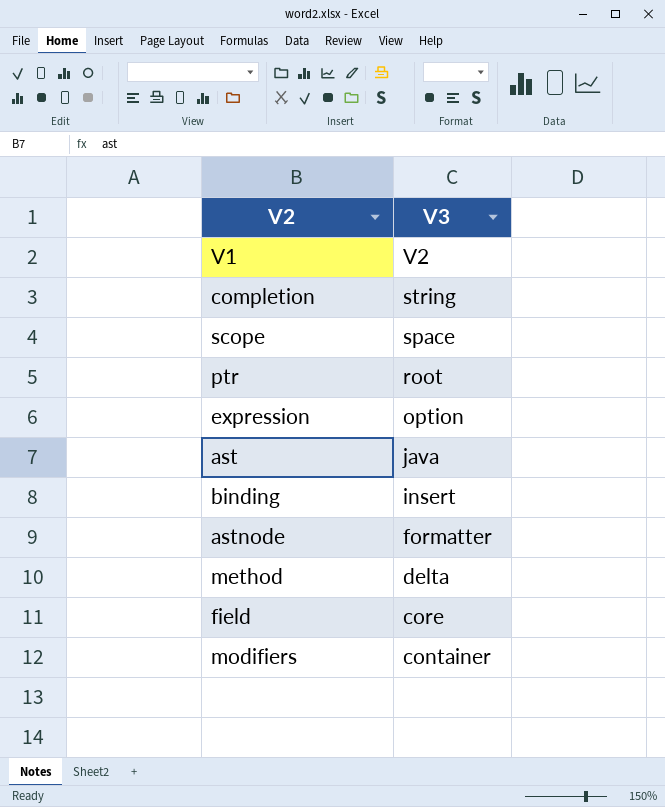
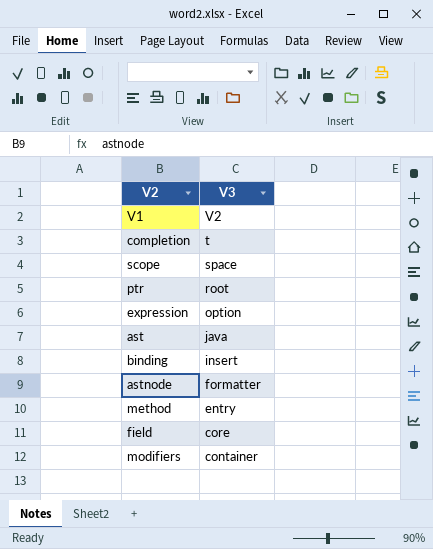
completion | V3: string -> t
method | V3: delta -> entry

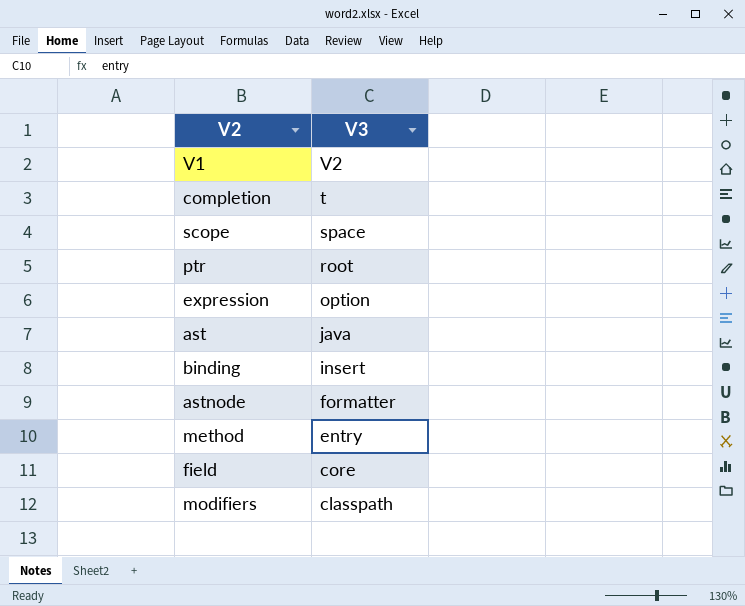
modifiers | V3: container -> classpath

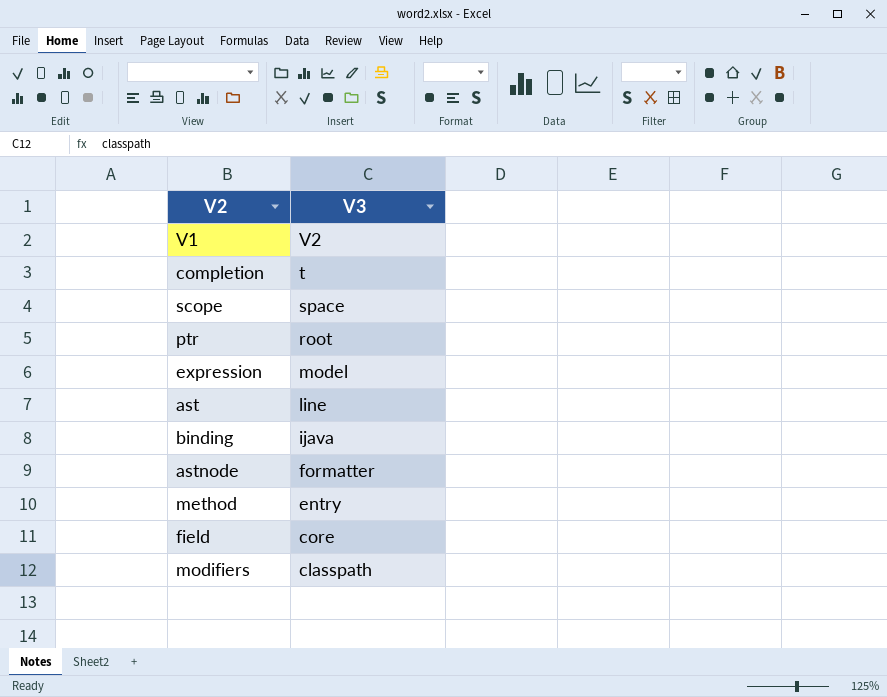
expression | V3: option -> model
ast | V3: java -> line
binding | V3: insert -> ijava

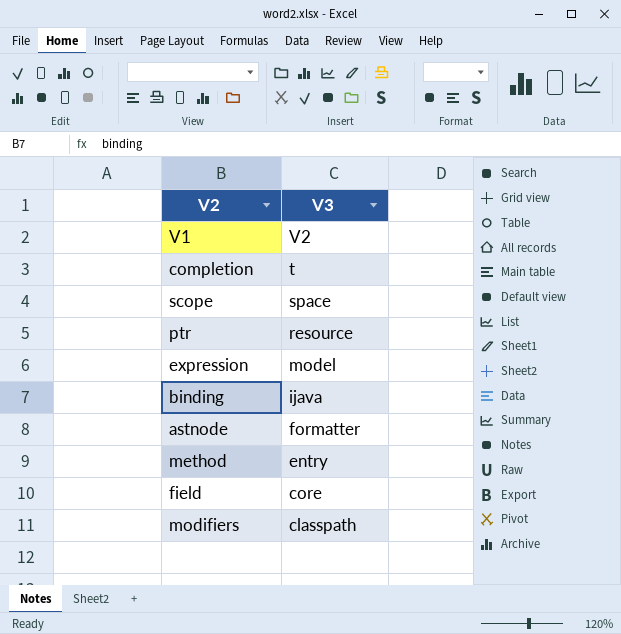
row ast: line -> none
ptr | V3: root -> resource

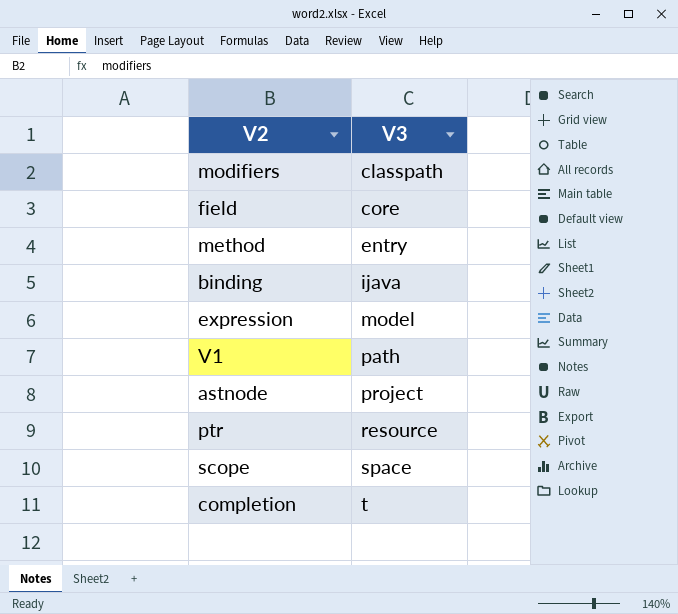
row order: V3 descending -> V3 ascending
V1 | V3: V2 -> path
astnode | V3: formatter -> project

